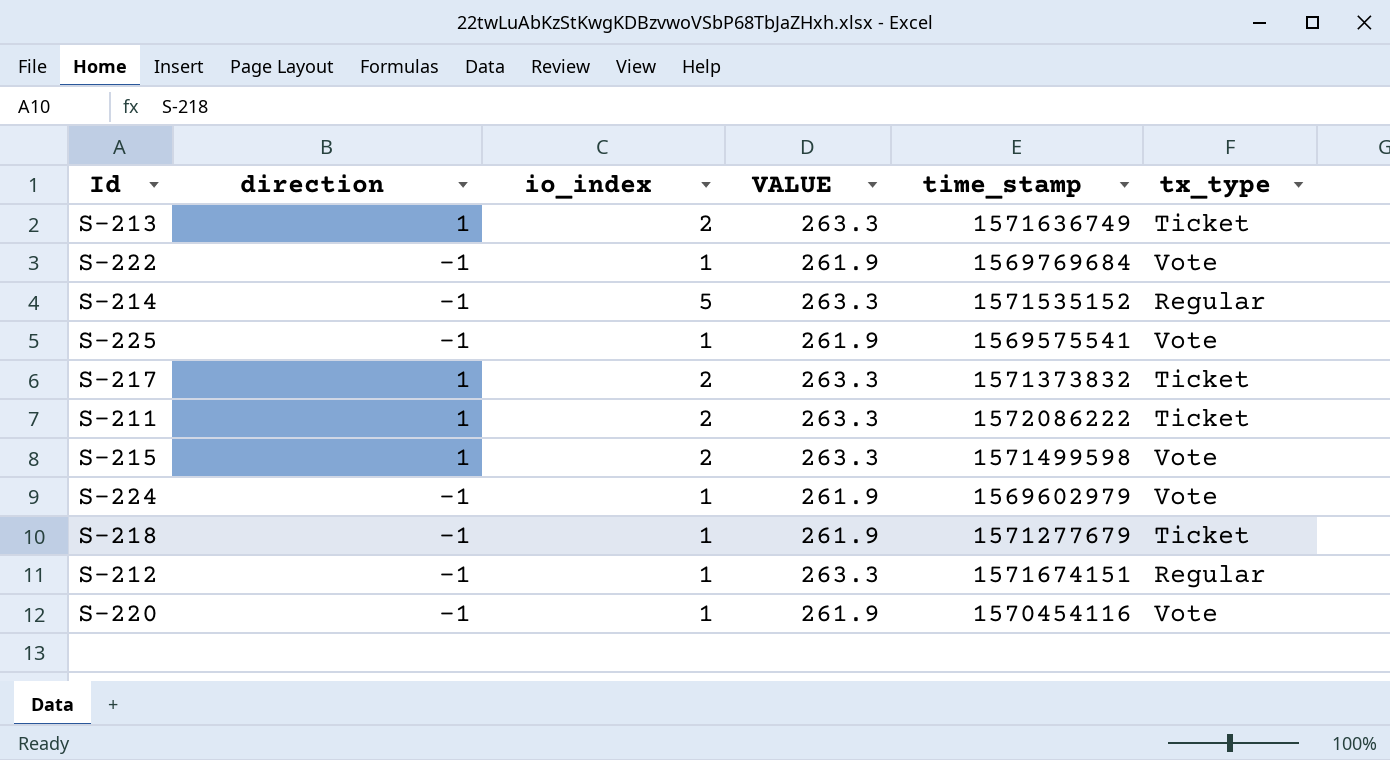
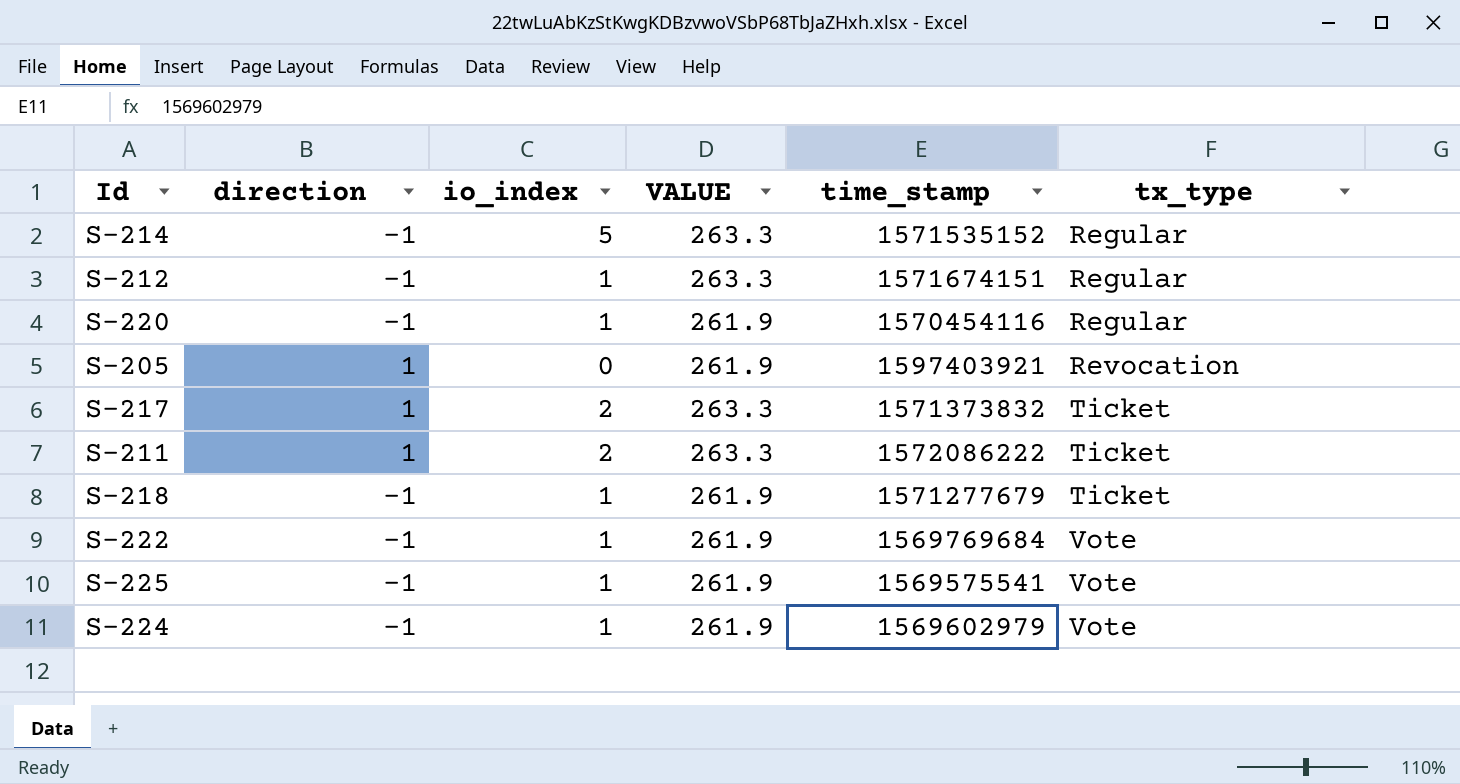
row order: none -> tx_type ascending
row S-213: 1 | 2 | 263.3 | 1571636749 | Ticket -> none
row S-215: 1 | 2 | 263.3 | 1571499598 | Vote -> none
S-220 | tx_type: Vote -> Regular
row S-205: none -> 1 | 0 | 261.9 | 1597403921 | Revocation

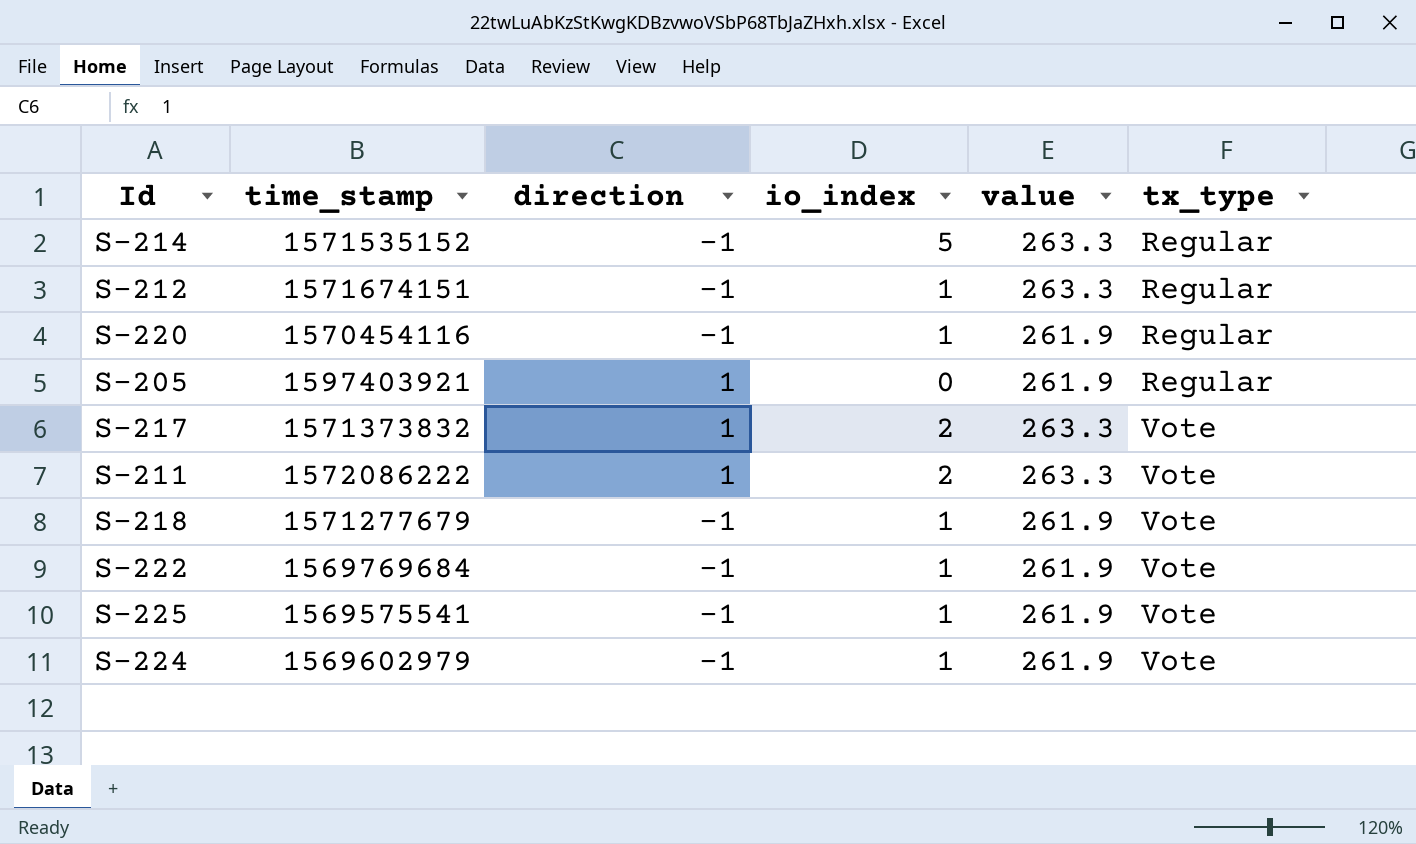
column time_stamp | position: 5 -> 2
column name: VALUE -> value
S-205 | tx_type: Revocation -> Regular
S-217 | tx_type: Ticket -> Vote
S-211 | tx_type: Ticket -> Vote
S-218 | tx_type: Ticket -> Vote

